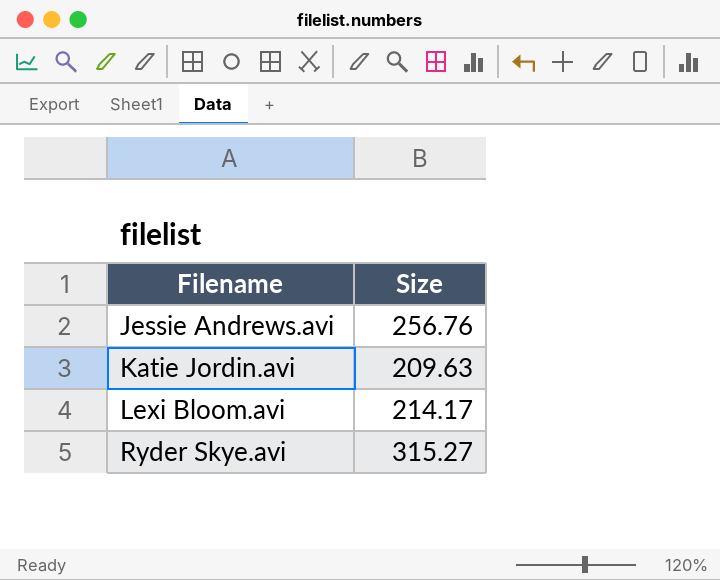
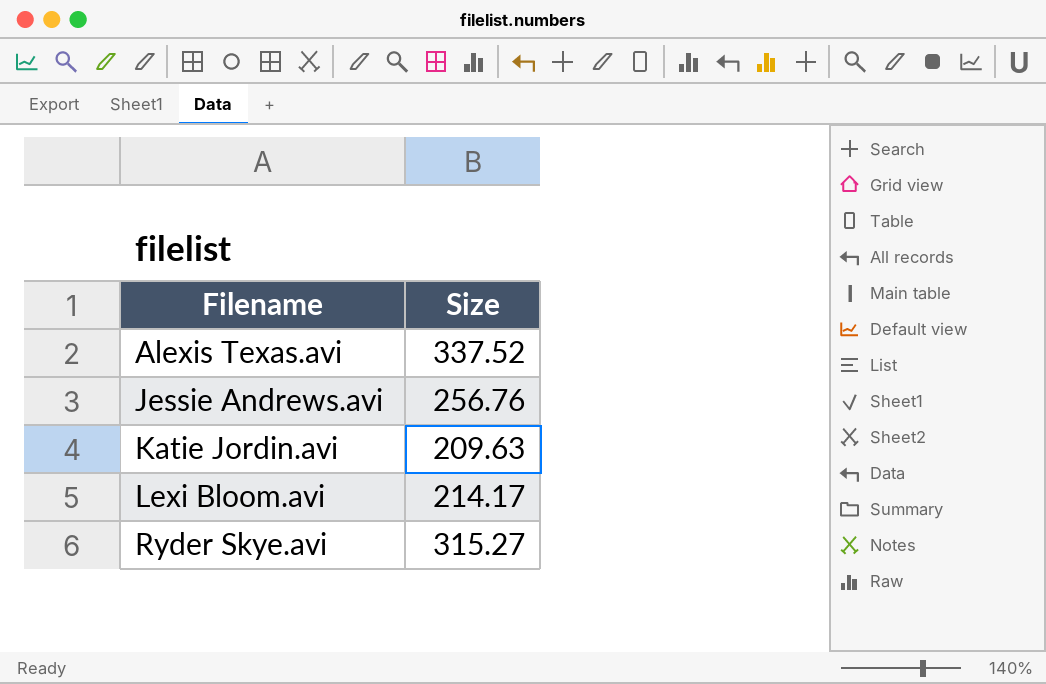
row Alexis Texas.avi: none -> 337.52

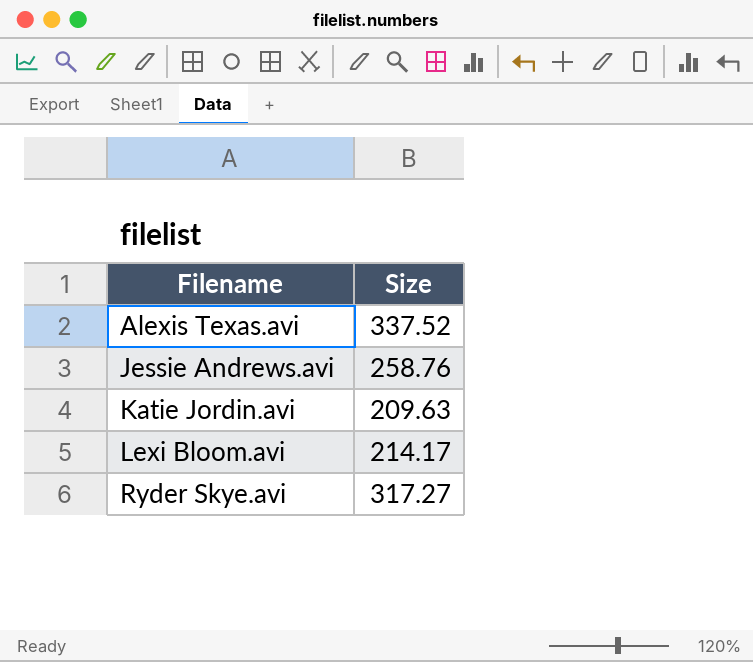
Jessie Andrews.avi | Size: 256.76 -> 258.76
Ryder Skye.avi | Size: 315.27 -> 317.27

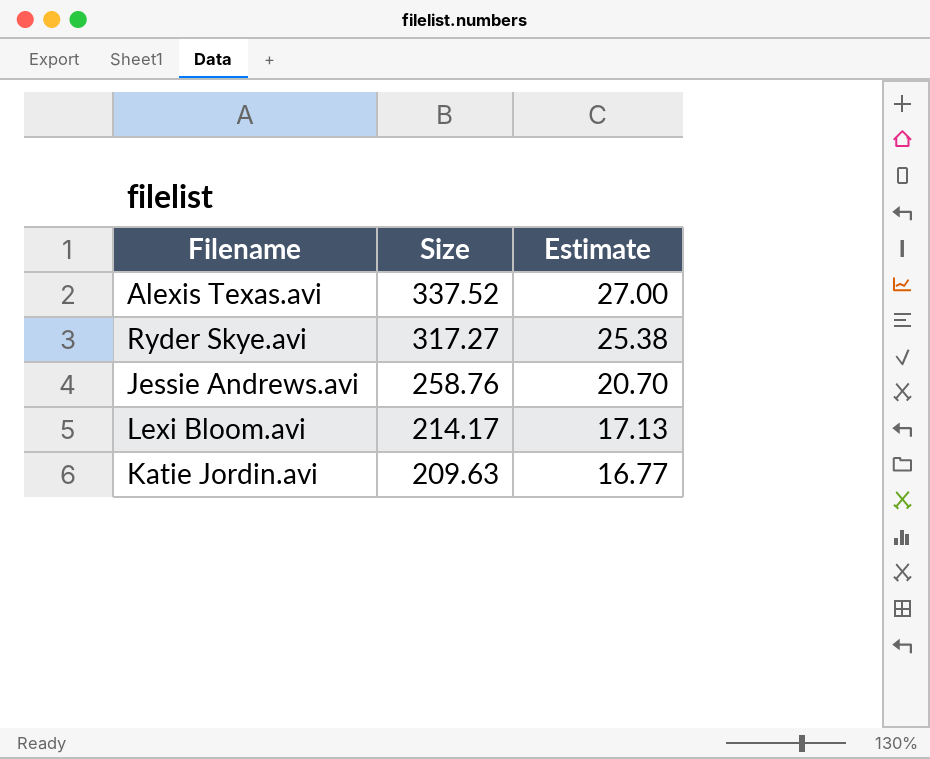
row order: Filename ascending -> Size descending
column Estimate | formula: none -> [Size] * 0.08

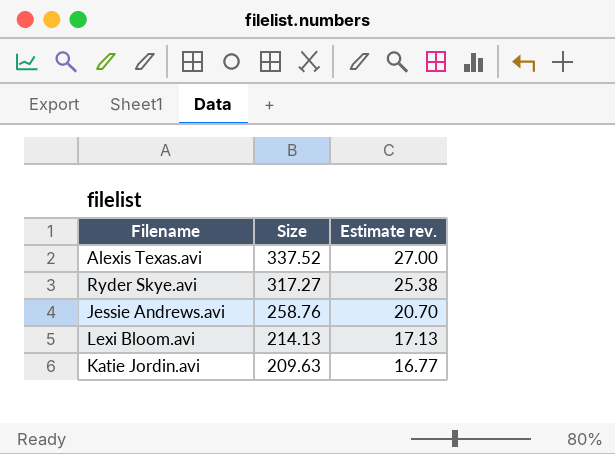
column name: Estimate -> Estimate rev.
Lexi Bloom.avi | Size: 214.17 -> 214.13

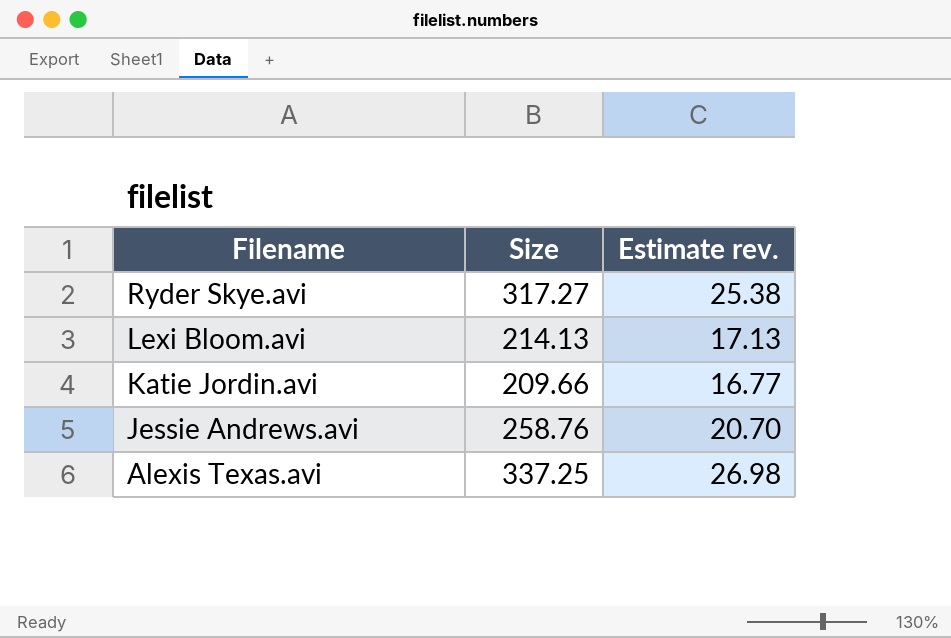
row order: Size descending -> Filename descending
Katie Jordin.avi | Size: 209.63 -> 209.66
Alexis Texas.avi | Size: 337.52 -> 337.25
Alexis Texas.avi | Estimate rev.: 27.00 -> 26.98

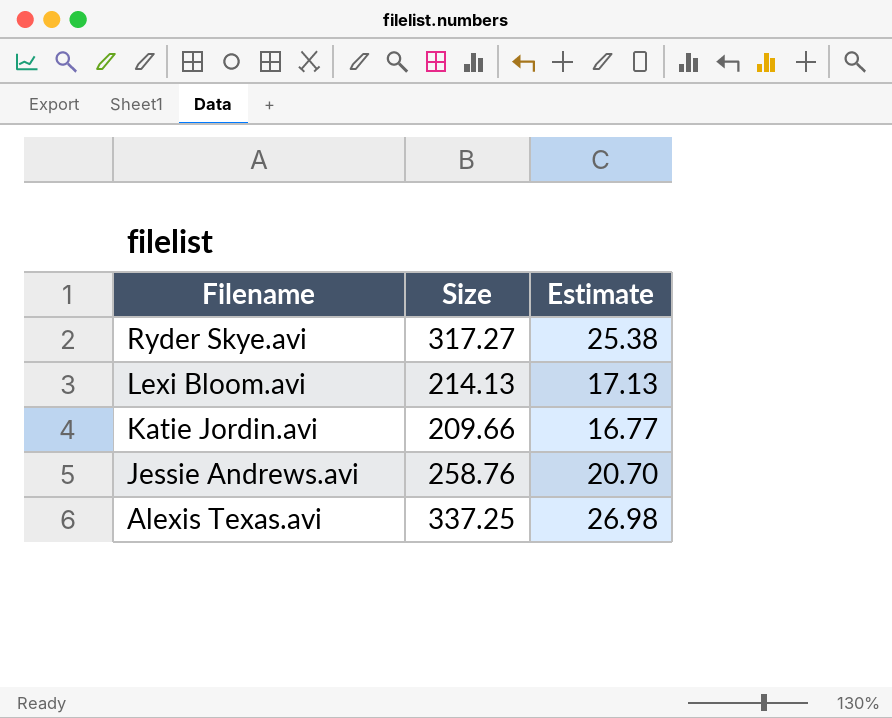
column name: Estimate rev. -> Estimate

